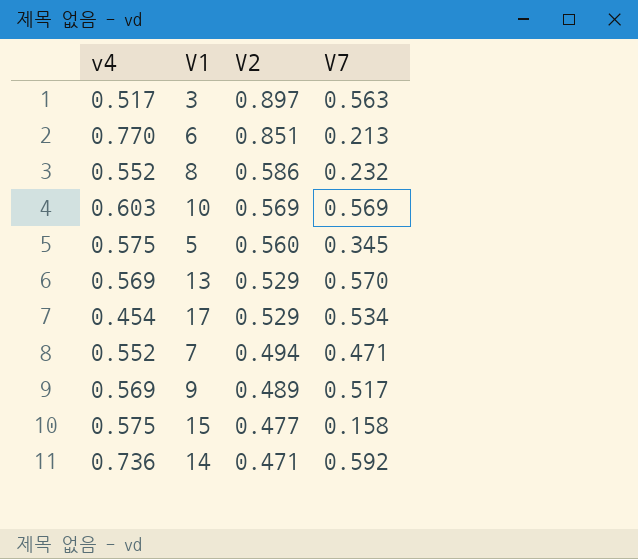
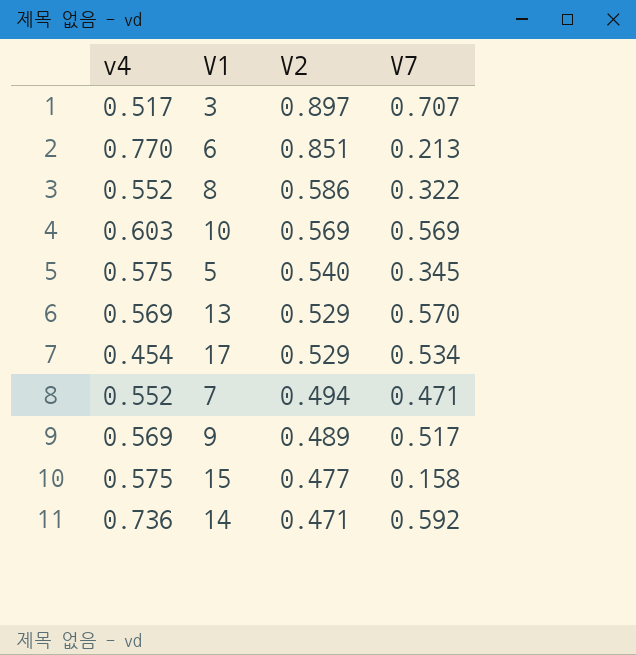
3 | V7: 0.563 -> 0.707
8 | V7: 0.232 -> 0.322
5 | V2: 0.560 -> 0.540

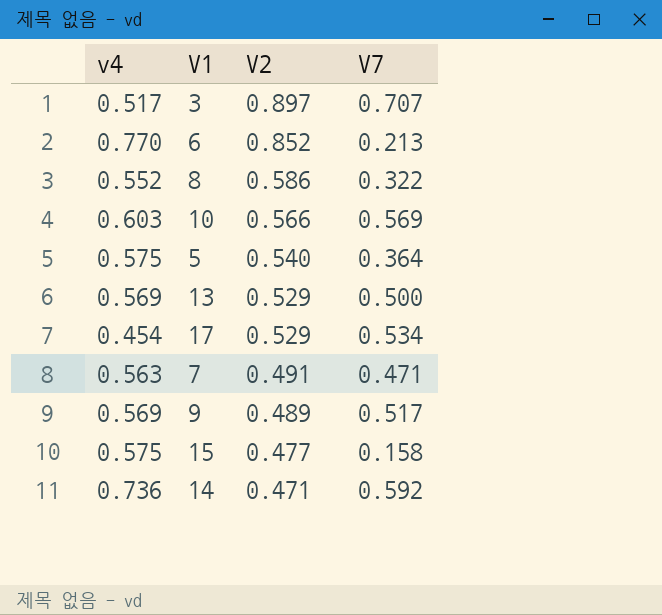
6 | V2: 0.851 -> 0.852
10 | V2: 0.569 -> 0.566
5 | V7: 0.345 -> 0.364
13 | V7: 0.570 -> 0.500
7 | v4: 0.552 -> 0.563
7 | V2: 0.494 -> 0.491

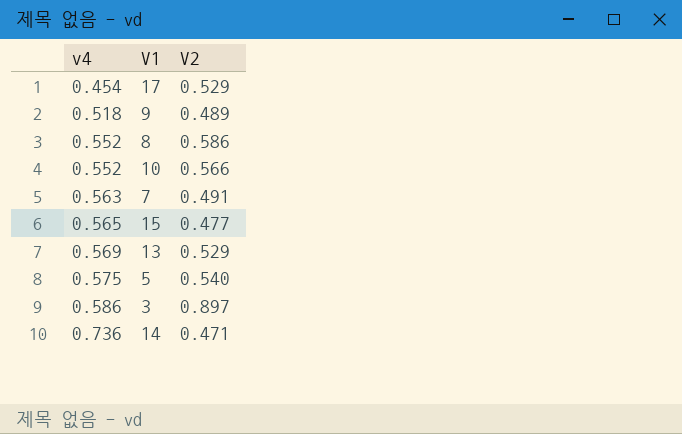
row order: V2 descending -> v4 ascending
column V7 | position: 4 -> none
row 6: 0.770 | 0.852 | 0.213 -> none
9 | v4: 0.569 -> 0.518
10 | v4: 0.603 -> 0.552
15 | v4: 0.575 -> 0.565
3 | v4: 0.517 -> 0.586

